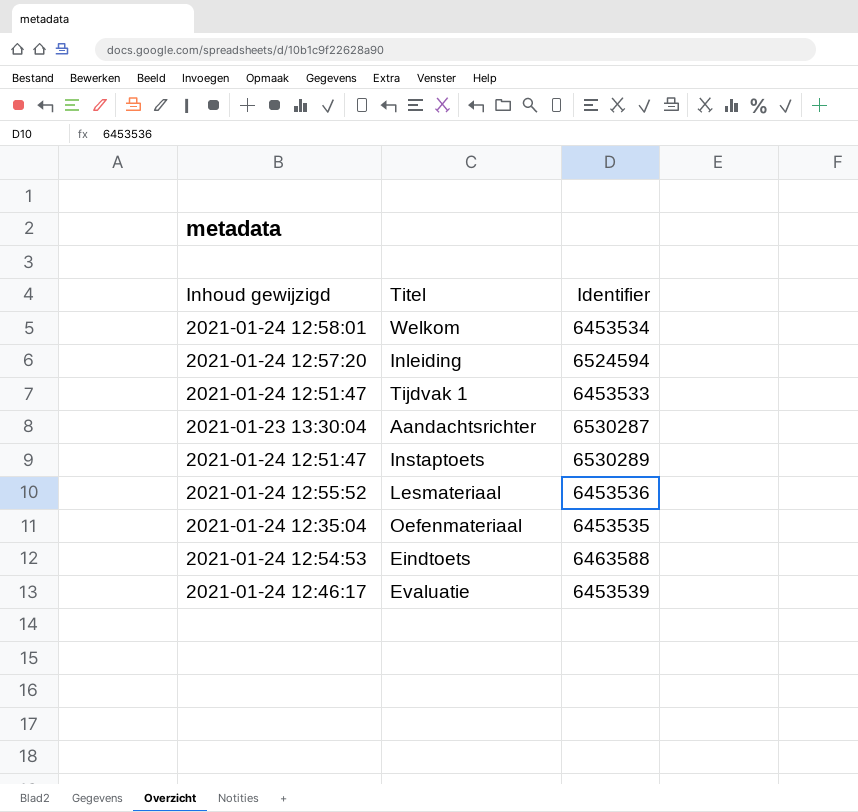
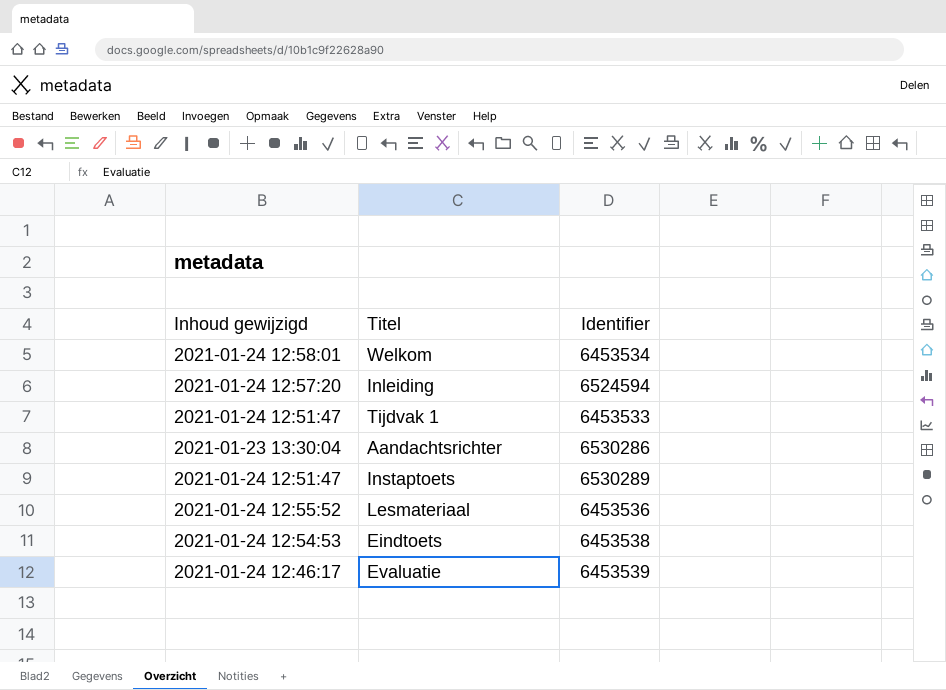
row Oefenmateriaal: 2021-01-24 12:35:04 | 6453535 -> none
Aandachtsrichter | Identifier: 6530287 -> 6530286
Eindtoets | Identifier: 6463588 -> 6453538

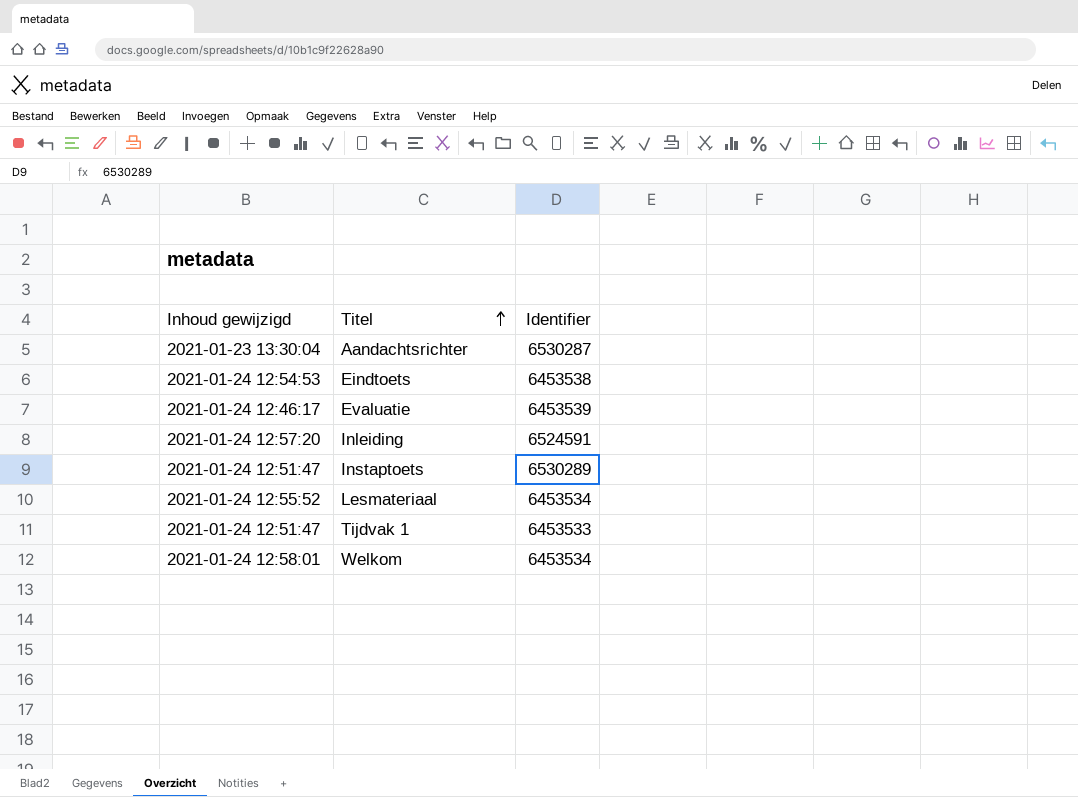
row order: none -> Titel ascending
Aandachtsrichter | Identifier: 6530286 -> 6530287
Inleiding | Identifier: 6524594 -> 6524591
Lesmateriaal | Identifier: 6453536 -> 6453534

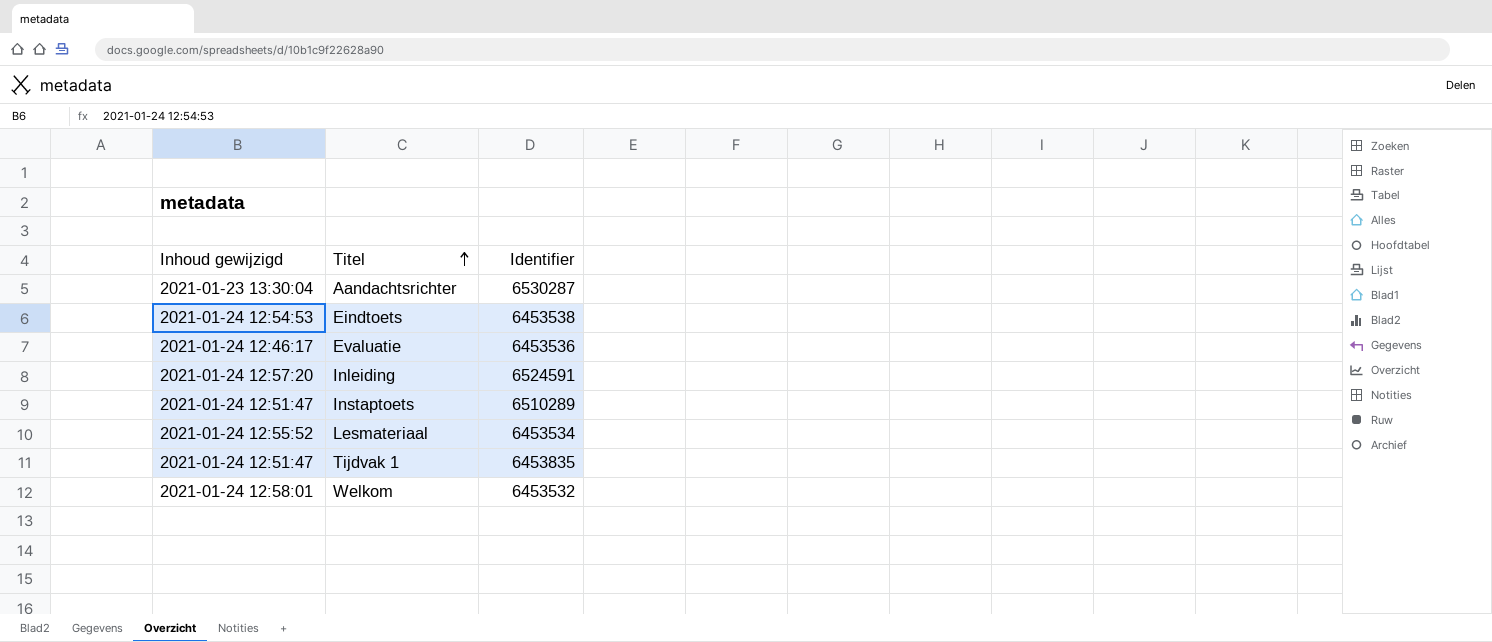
Evaluatie | Identifier: 6453539 -> 6453536
Instaptoets | Identifier: 6530289 -> 6510289
Tijdvak 1 | Identifier: 6453533 -> 6453835
Welkom | Identifier: 6453534 -> 6453532

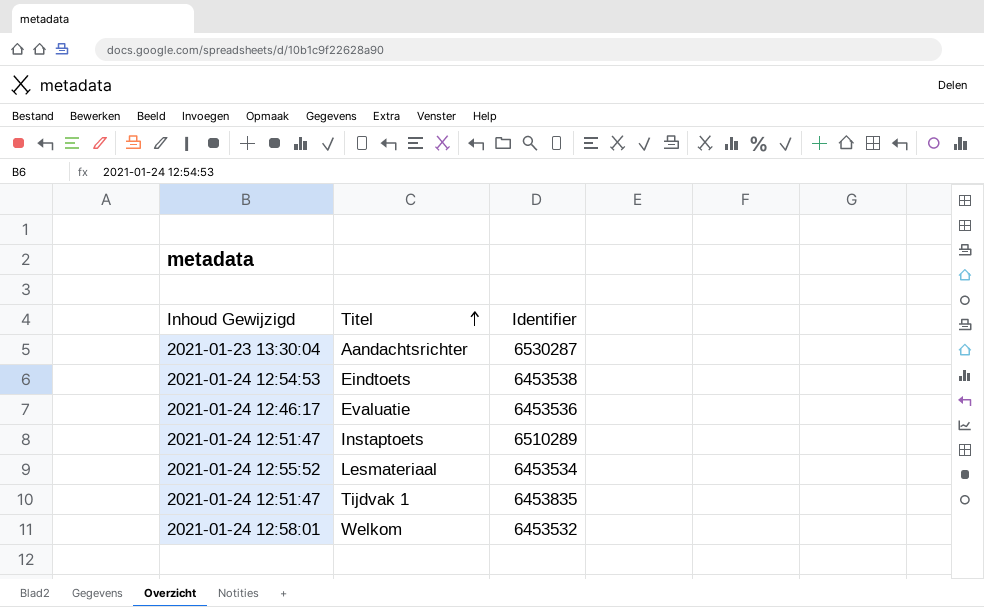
column name: Inhoud gewijzigd -> Inhoud Gewijzigd
row Inleiding: 2021-01-24 12:57:20 | 6524591 -> none

